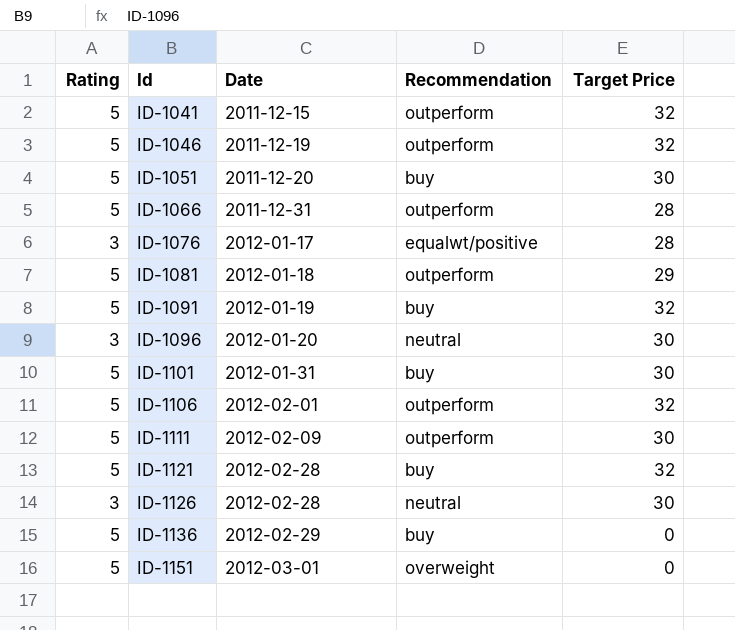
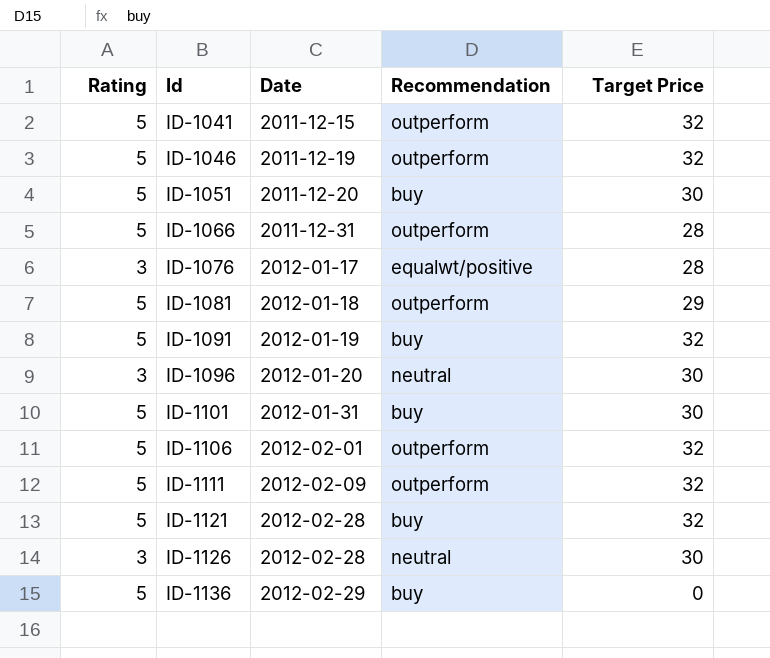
row ID-1151: 5 | 2012-03-01 | overweight | 0 -> none
ID-1111 | Target Price: 30 -> 32

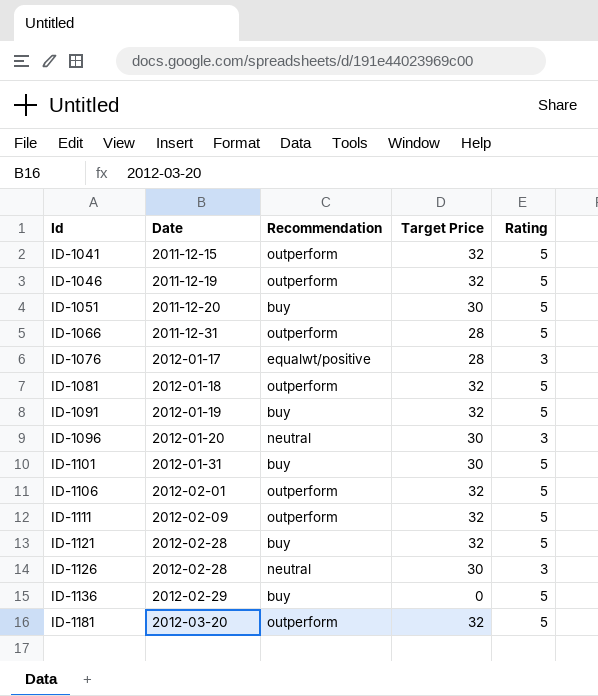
column Rating | position: 1 -> 5
ID-1081 | Target Price: 29 -> 32
row ID-1181: none -> 2012-03-20 | outperform | 32 | 5

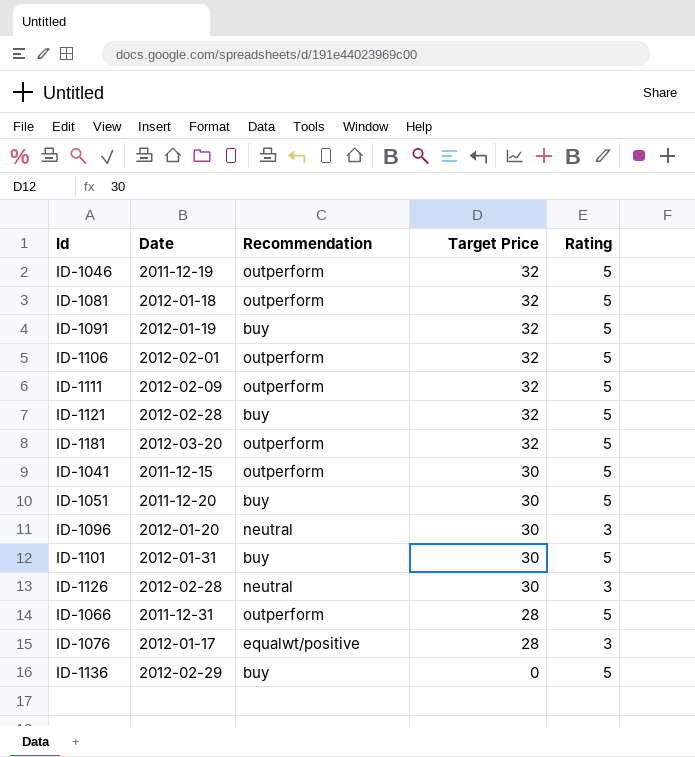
row order: Id ascending -> Target Price descending
ID-1041 | Target Price: 32 -> 30

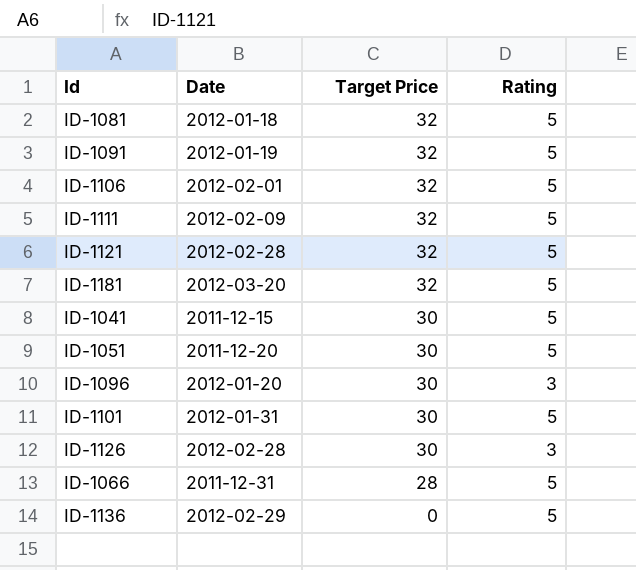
column Recommendation | position: 3 -> none
row ID-1046: 2011-12-19 | outperform | 32 | 5 -> none
row ID-1076: 2012-01-17 | equalwt/positive | 28 | 3 -> none

